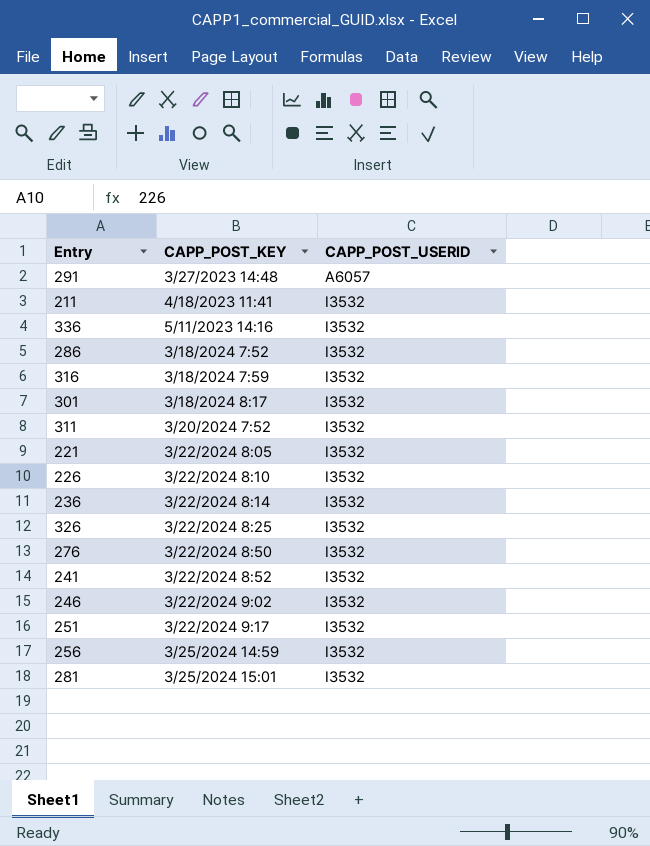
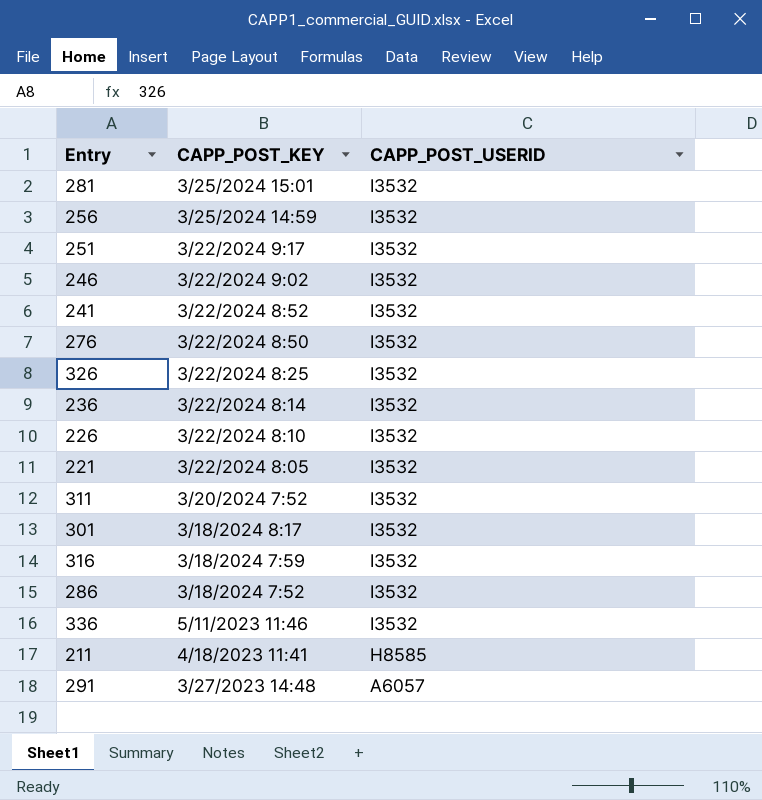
row order: CAPP_POST_KEY ascending -> CAPP_POST_KEY descending
336 | CAPP_POST_KEY: 5/11/2023 14:16 -> 5/11/2023 11:46
211 | CAPP_POST_USERID: I3532 -> H8585

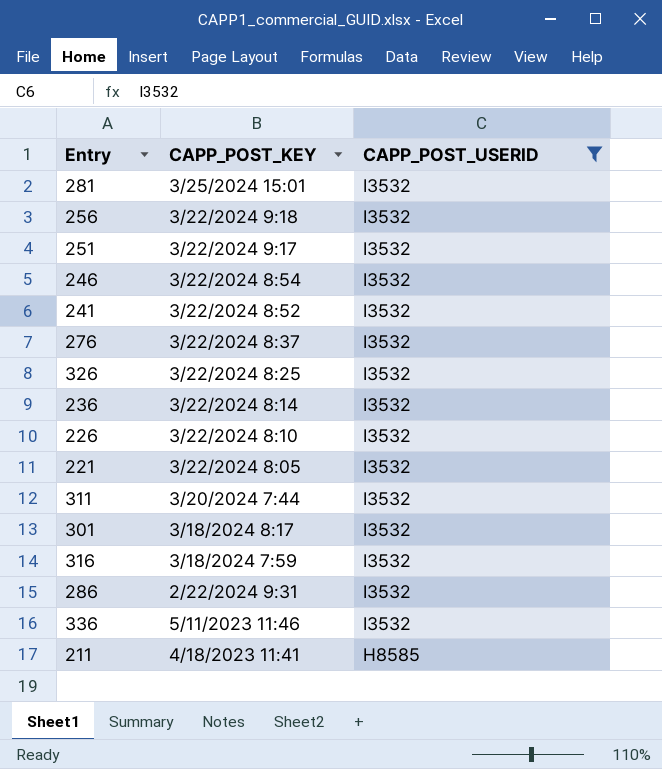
filter: none -> CAPP_POST_USERID != A6057
256 | CAPP_POST_KEY: 3/25/2024 14:59 -> 3/22/2024 9:18
246 | CAPP_POST_KEY: 3/22/2024 9:02 -> 3/22/2024 8:54
276 | CAPP_POST_KEY: 3/22/2024 8:50 -> 3/22/2024 8:37
311 | CAPP_POST_KEY: 3/20/2024 7:52 -> 3/20/2024 7:44
286 | CAPP_POST_KEY: 3/18/2024 7:52 -> 2/22/2024 9:31

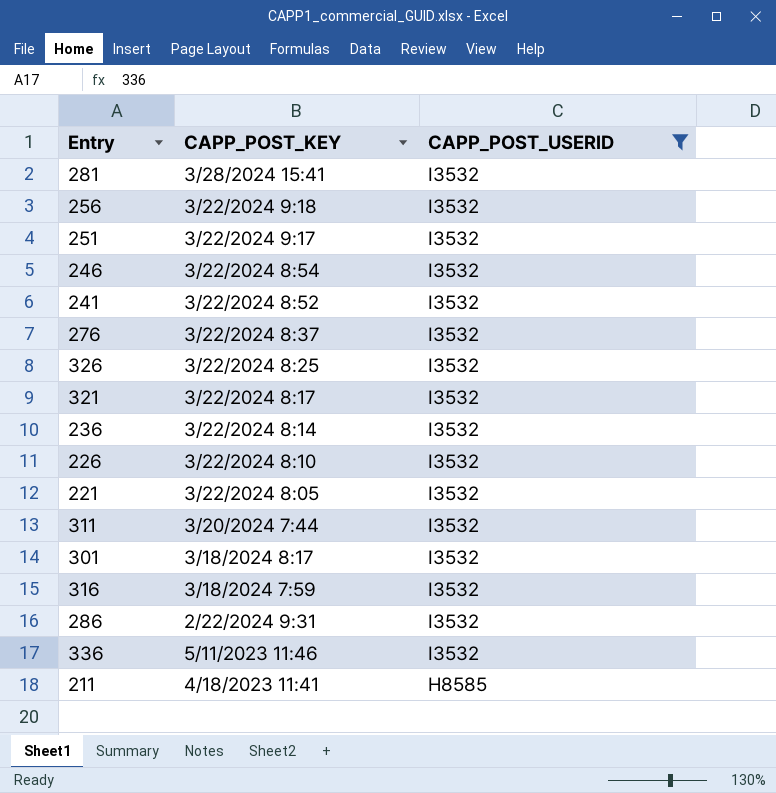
281 | CAPP_POST_KEY: 3/25/2024 15:01 -> 3/28/2024 15:41
row 321: none -> 3/22/2024 8:17 | I3532

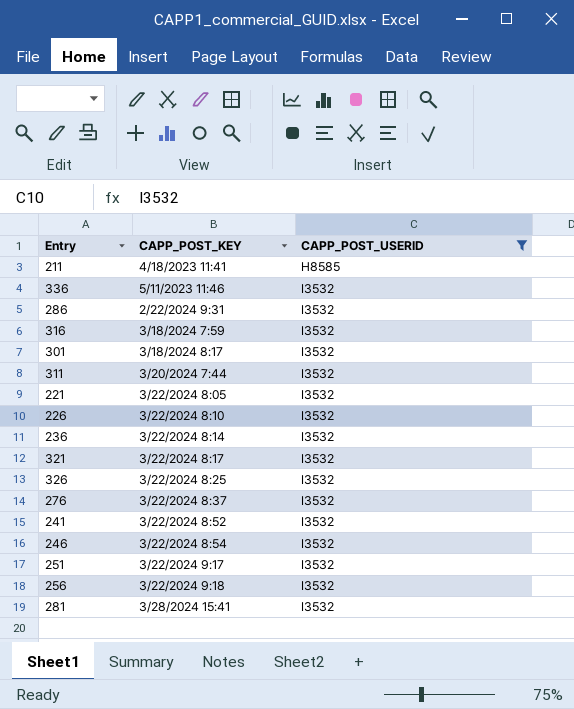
row order: CAPP_POST_KEY descending -> CAPP_POST_KEY ascending

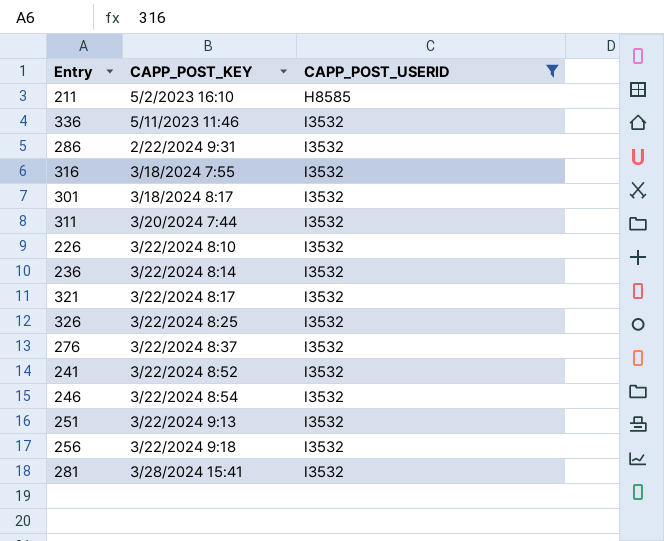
row 221: 3/22/2024 8:05 | I3532 -> none
211 | CAPP_POST_KEY: 4/18/2023 11:41 -> 5/2/2023 16:10
316 | CAPP_POST_KEY: 3/18/2024 7:59 -> 3/18/2024 7:55
251 | CAPP_POST_KEY: 3/22/2024 9:17 -> 3/22/2024 9:13

